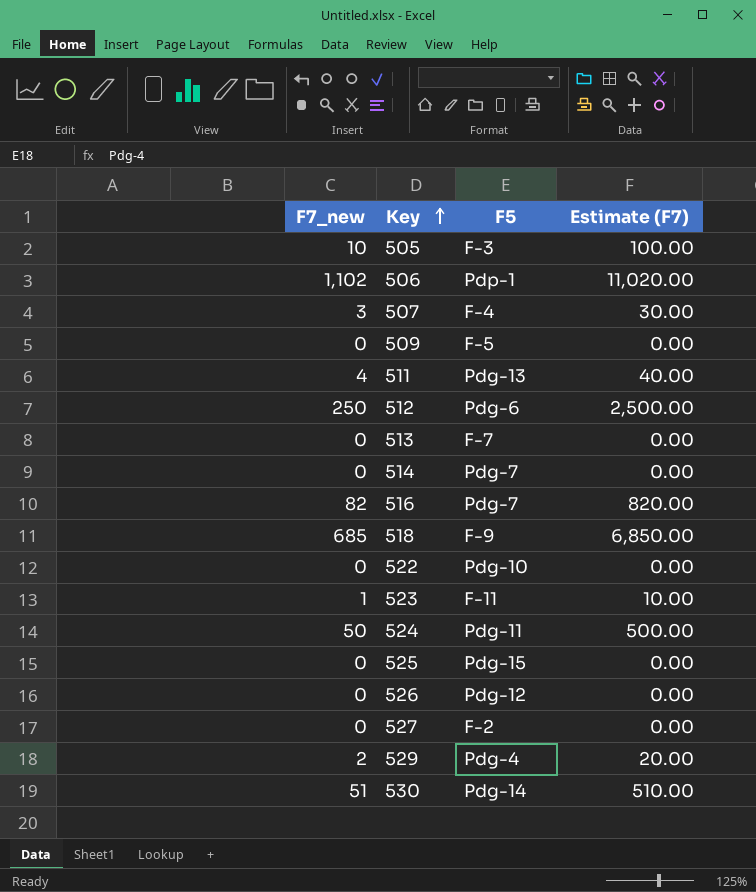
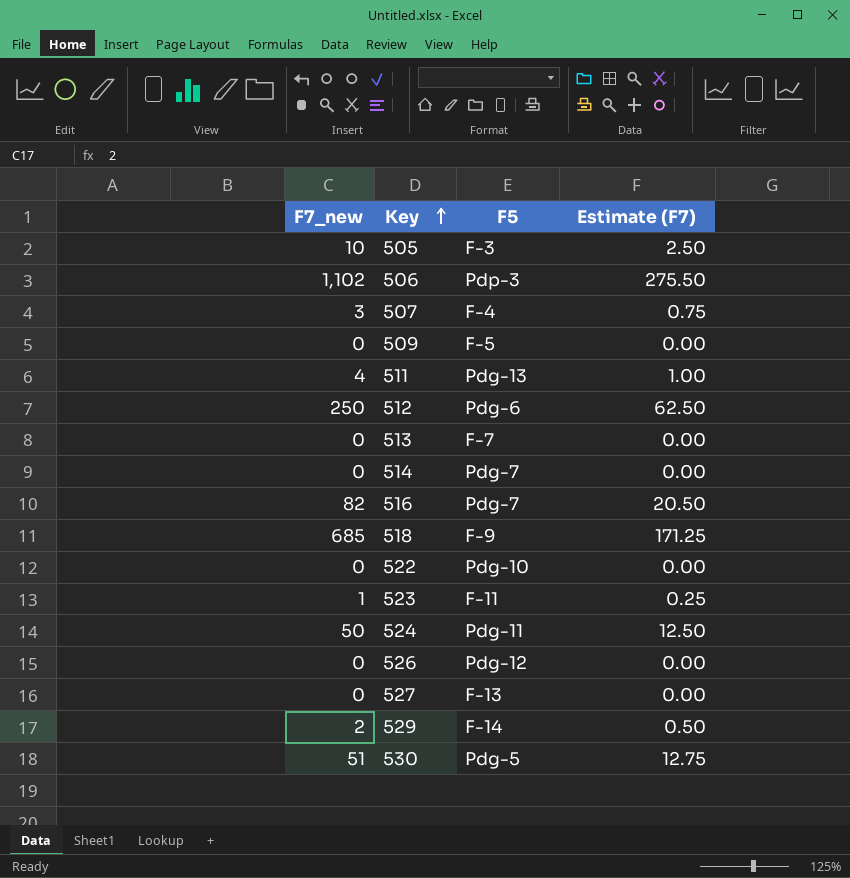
column Estimate (F7) | formula: [F7_new] * 10 -> [F7_new] * 0.25
row 525: 0 | Pdg-15 | 0.00 -> none
506 | F5: Pdp-1 -> Pdp-3
527 | F5: F-2 -> F-13
529 | F5: Pdg-4 -> F-14
530 | F5: Pdg-14 -> Pdg-5

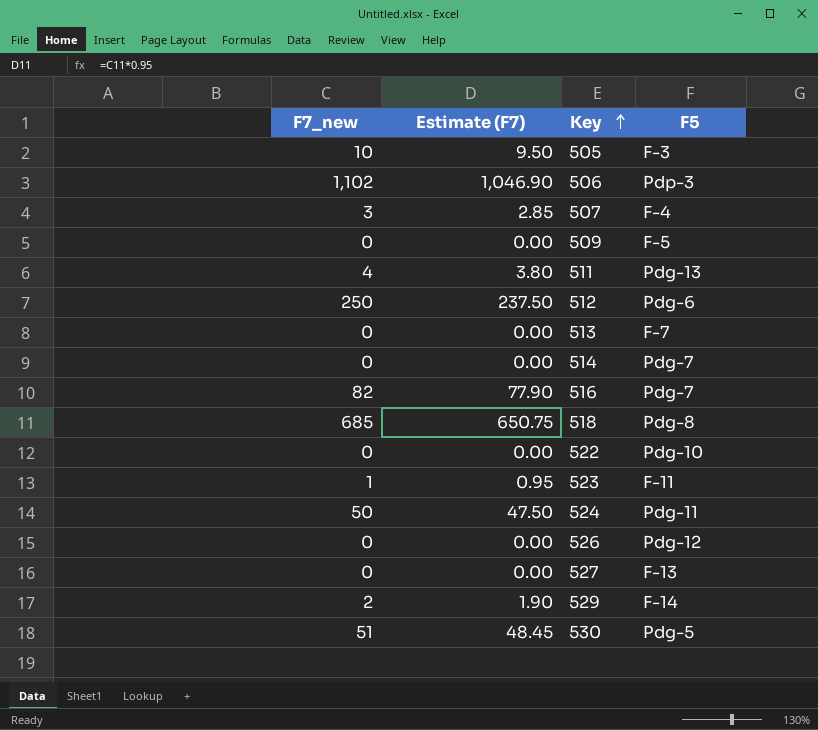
column Estimate (F7) | formula: [F7_new] * 0.25 -> [F7_new] * 0.95
column Estimate (F7) | position: 4 -> 2
518 | F5: F-9 -> Pdg-8

